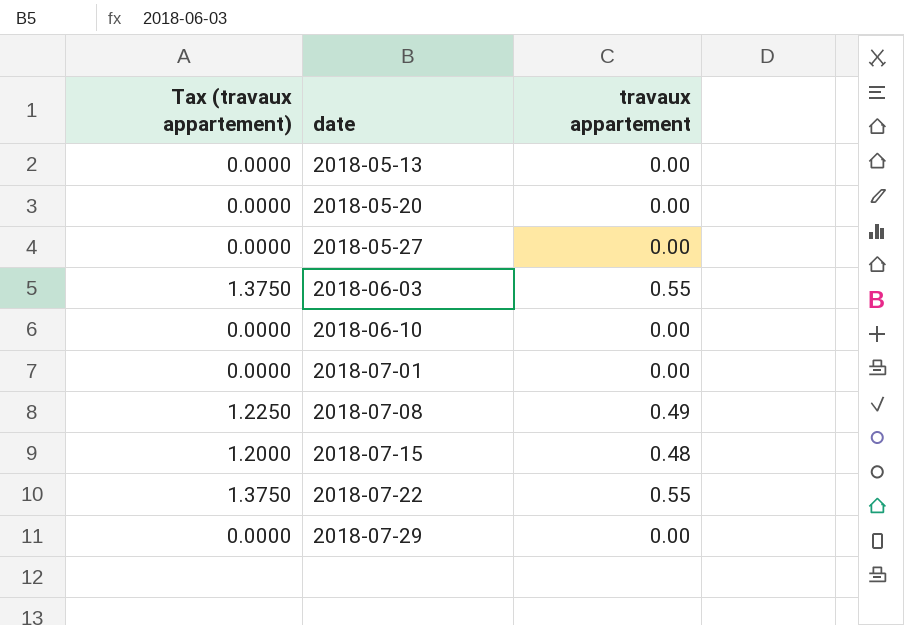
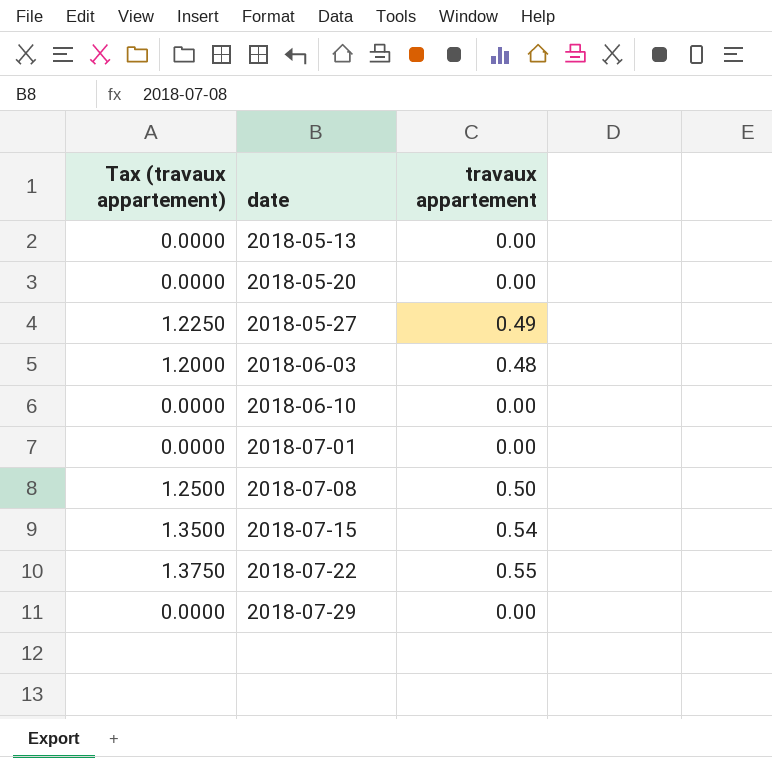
2018-05-27 | Tax (travaux appartement): 0.0000 -> 1.2250
2018-05-27 | travaux appartement: 0.00 -> 0.49
2018-06-03 | Tax (travaux appartement): 1.3750 -> 1.2000
2018-06-03 | travaux appartement: 0.55 -> 0.48
2018-07-08 | Tax (travaux appartement): 1.2250 -> 1.2500
2018-07-08 | travaux appartement: 0.49 -> 0.50
2018-07-15 | Tax (travaux appartement): 1.2000 -> 1.3500
2018-07-15 | travaux appartement: 0.48 -> 0.54

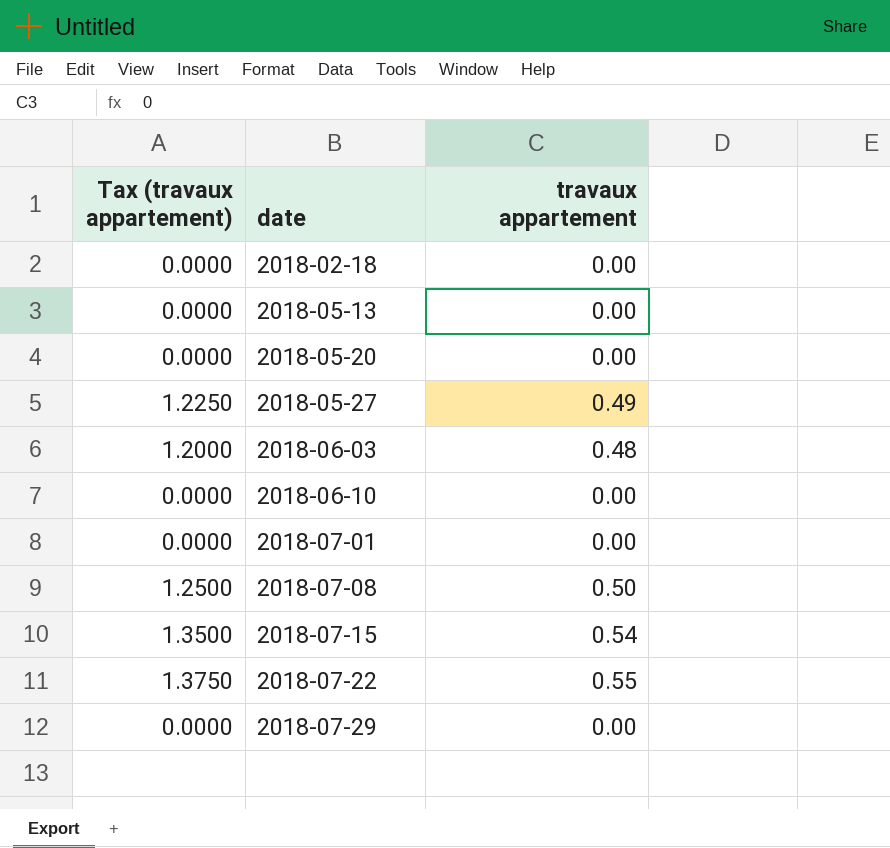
row 2018-02-18: none -> 0.0000 | 0.00

